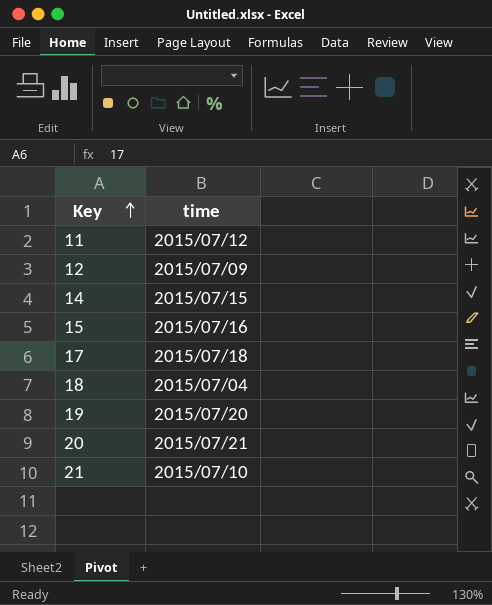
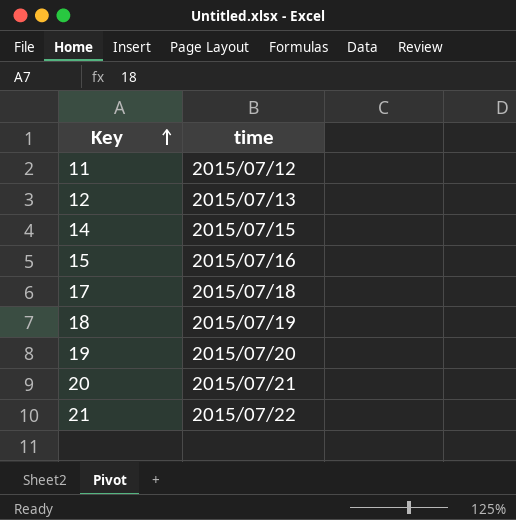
12 | time: 2015/07/09 -> 2015/07/13
18 | time: 2015/07/04 -> 2015/07/19
21 | time: 2015/07/10 -> 2015/07/22

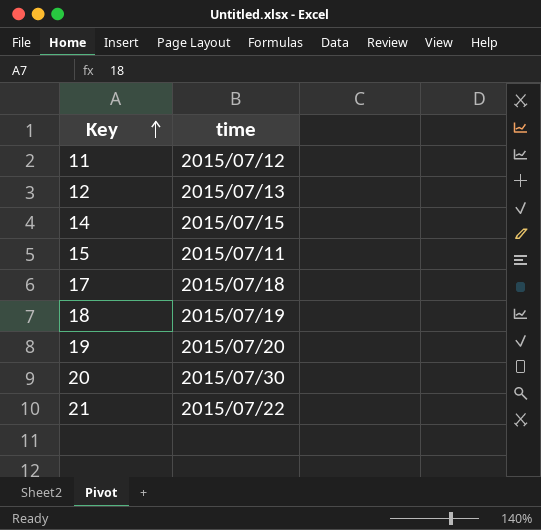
15 | time: 2015/07/16 -> 2015/07/11
20 | time: 2015/07/21 -> 2015/07/30

